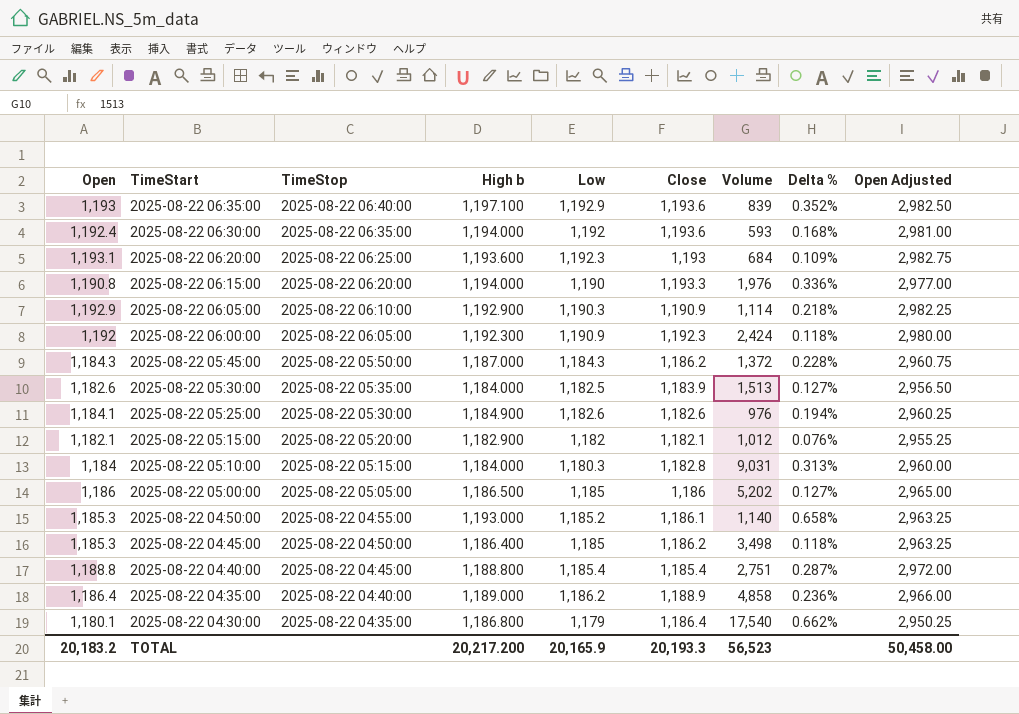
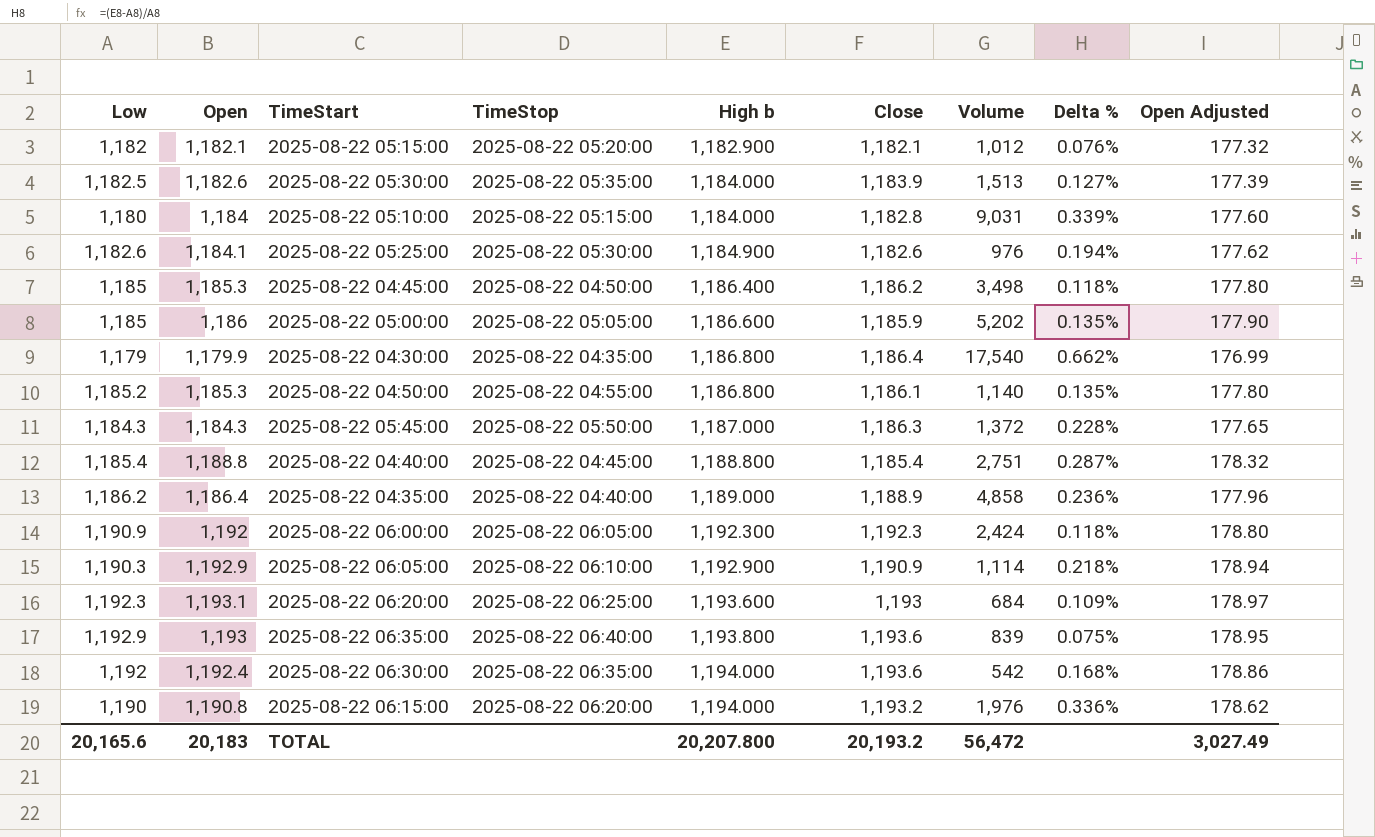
row order: TimeStart descending -> High b ascending
column Low | position: 5 -> 1
column Open Adjusted | formula: [Open] * 2.5 -> [Open] * 0.15
2025-08-22 05:10:00 | Low: 1,180.3 -> 1,180
2025-08-22 05:10:00 | Delta %: 0.313% -> 0.339%
2025-08-22 05:00:00 | High b: 1,186.500 -> 1,186.600
2025-08-22 05:00:00 | Close: 1,186 -> 1,185.9
2025-08-22 05:00:00 | Delta %: 0.127% -> 0.135%
2025-08-22 04:30:00 | Open: 1,180.1 -> 1,179.9
2025-08-22 04:50:00 | High b: 1,193.000 -> 1,186.800
2025-08-22 04:50:00 | Delta %: 0.658% -> 0.135%
2025-08-22 05:45:00 | Close: 1,186.2 -> 1,186.3
2025-08-22 06:35:00 | High b: 1,197.100 -> 1,193.800
2025-08-22 06:35:00 | Delta %: 0.352% -> 0.075%
2025-08-22 06:30:00 | Volume: 593 -> 542
2025-08-22 06:15:00 | Close: 1,193.3 -> 1,193.2
TOTAL | Low: 20,165.9 -> 20,165.6
TOTAL | Open: 20,183.2 -> 20,183
TOTAL | High b: 20,217.200 -> 20,207.800
TOTAL | Close: 20,193.3 -> 20,193.2
TOTAL | Volume: 56,523 -> 56,472
TOTAL | Open Adjusted: 50,458.00 -> 3,027.49

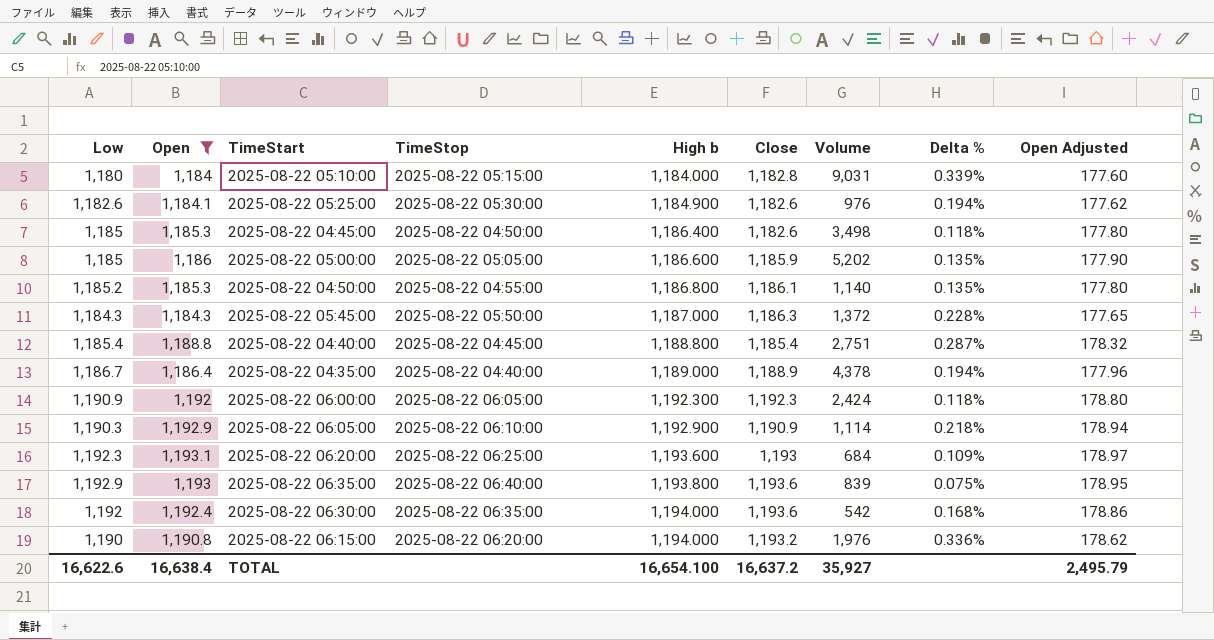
filter: none -> Open >= 1,184
2025-08-22 04:45:00 | Close: 1,186.2 -> 1,182.6
2025-08-22 04:35:00 | Low: 1,186.2 -> 1,186.7
2025-08-22 04:35:00 | Volume: 4,858 -> 4,378
2025-08-22 04:35:00 | Delta %: 0.236% -> 0.194%
TOTAL | Low: 20,165.6 -> 16,622.6
TOTAL | Open: 20,183 -> 16,638.4
TOTAL | High b: 20,207.800 -> 16,654.100
TOTAL | Close: 20,193.2 -> 16,637.2
TOTAL | Volume: 56,472 -> 35,927
TOTAL | Open Adjusted: 3,027.49 -> 2,495.79

